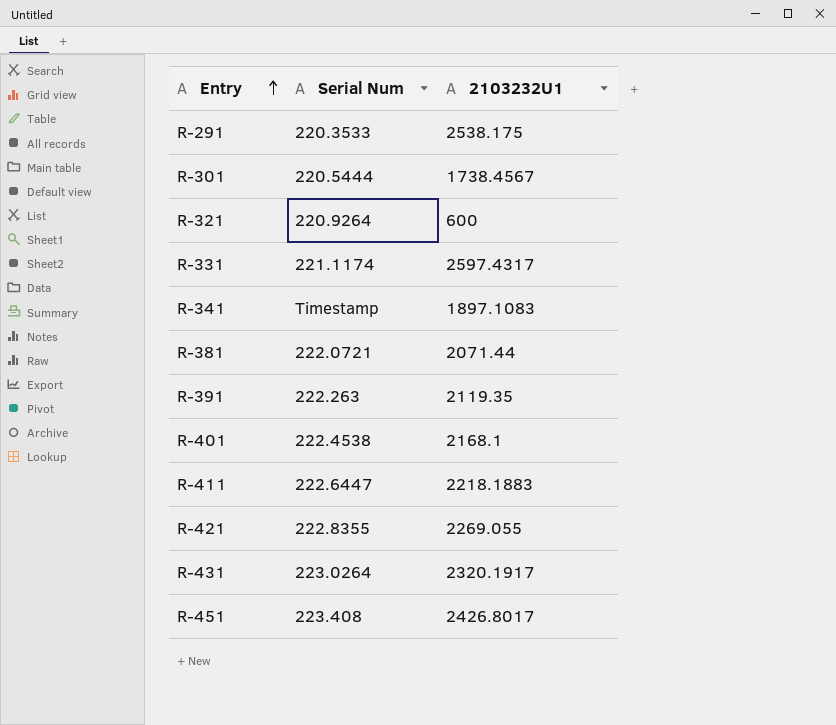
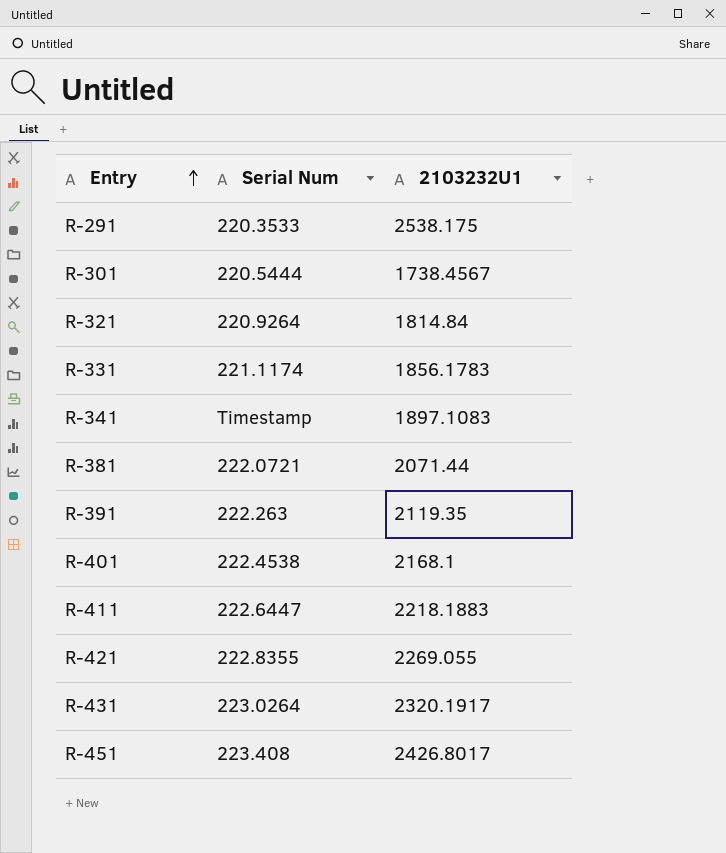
R-321 | 2103232U1: 600 -> 1814.84
R-331 | 2103232U1: 2597.4317 -> 1856.1783

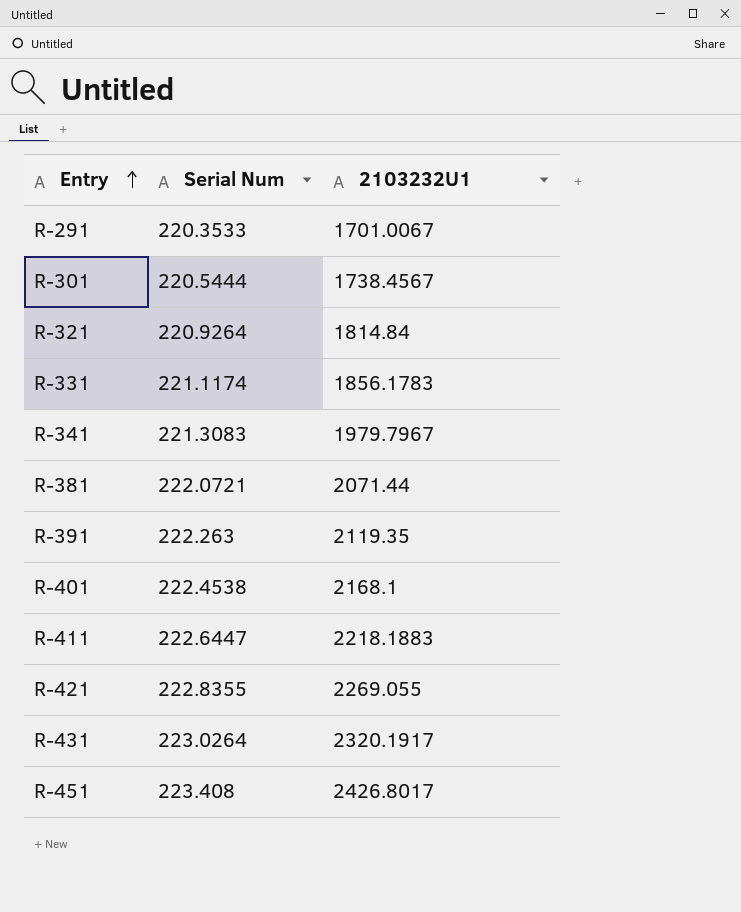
R-291 | 2103232U1: 2538.175 -> 1701.0067
R-341 | Serial Num: Timestamp -> 221.3083
R-341 | 2103232U1: 1897.1083 -> 1979.7967

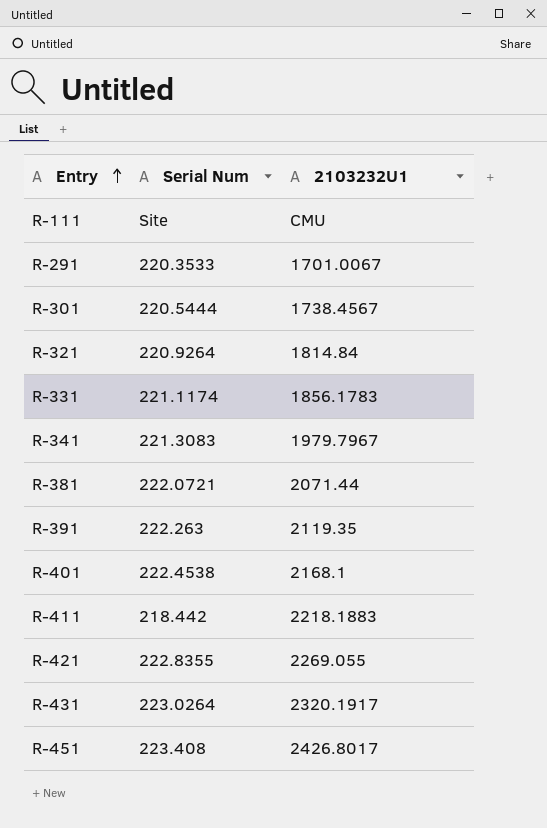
row R-111: none -> Site | CMU
R-411 | Serial Num: 222.6447 -> 218.442

